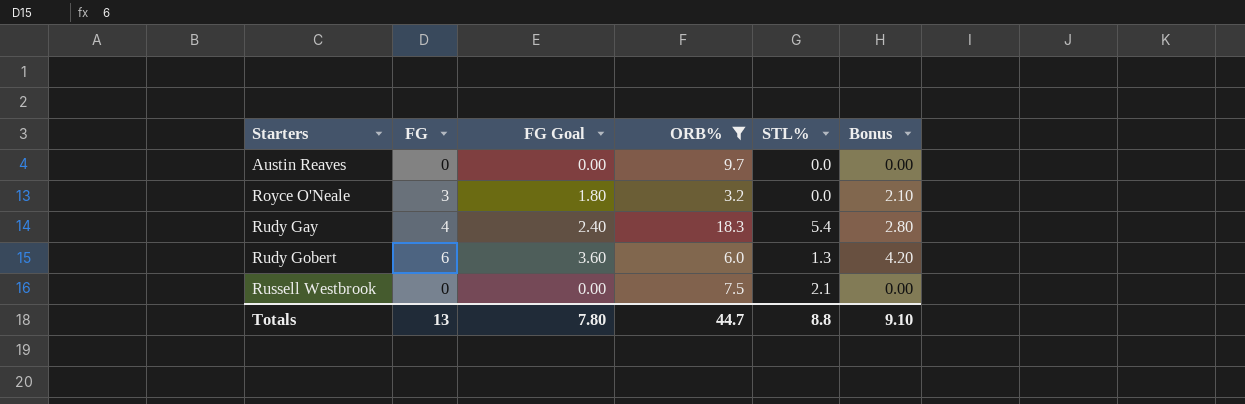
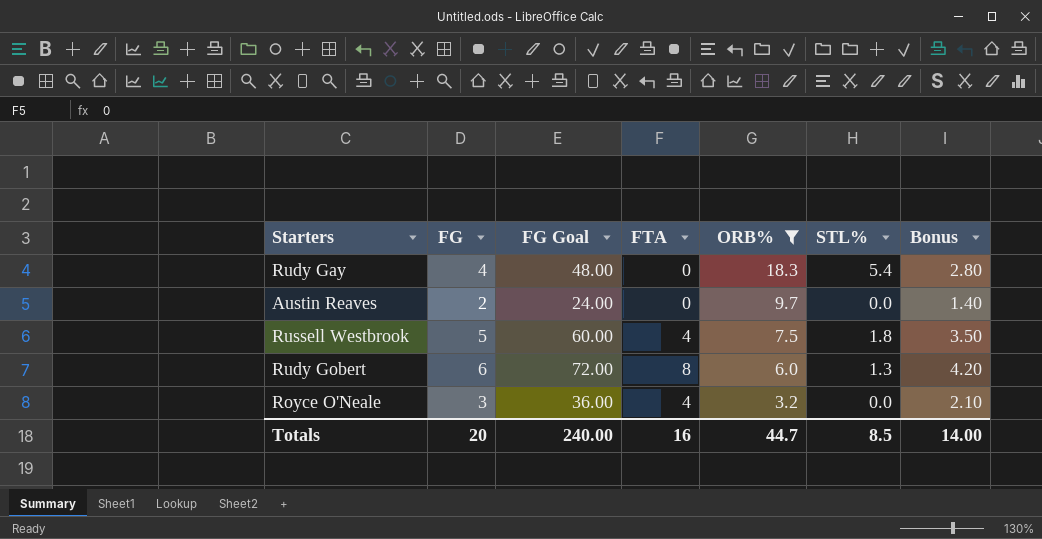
row order: Starters ascending -> ORB% descending
column FG Goal | formula: [FG] * 0.6 -> [FG] * 12
column FTA | position: none -> 4
Austin Reaves | FG: 0 -> 2
Austin Reaves | Bonus: 0.00 -> 1.40
Russell Westbrook | FG: 0 -> 5
Russell Westbrook | STL%: 2.1 -> 1.8
Russell Westbrook | Bonus: 0.00 -> 3.50
Totals | FG: 13 -> 20
Totals | FG Goal: 7.80 -> 240.00
Totals | STL%: 8.8 -> 8.5
Totals | Bonus: 9.10 -> 14.00

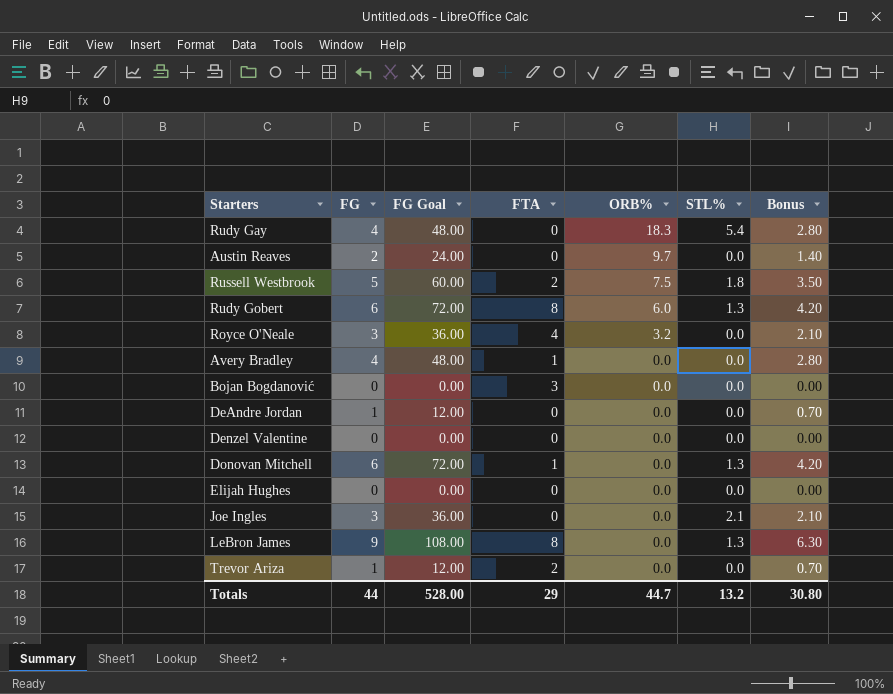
filter: ORB% != 0.0 -> none
Russell Westbrook | FTA: 4 -> 2
Totals | FG: 20 -> 44
Totals | FG Goal: 240.00 -> 528.00
Totals | FTA: 16 -> 29
Totals | STL%: 8.5 -> 13.2
Totals | Bonus: 14.00 -> 30.80

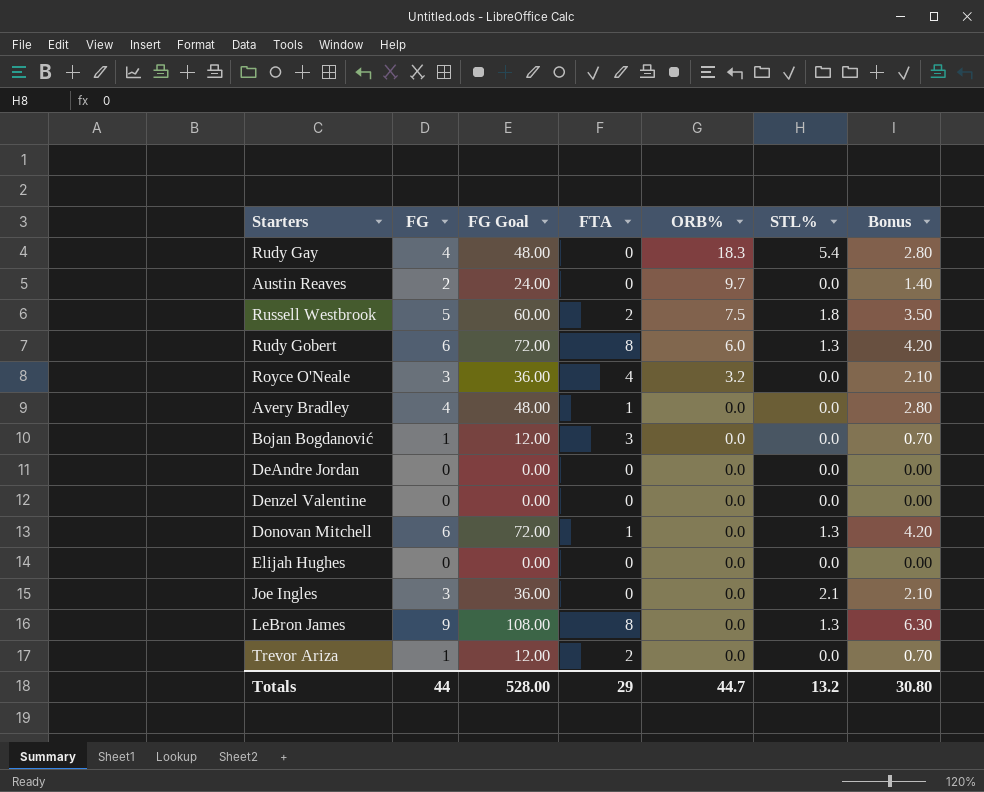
Bojan Bogdanović | FG: 0 -> 1
Bojan Bogdanović | FG Goal: 0.00 -> 12.00
Bojan Bogdanović | Bonus: 0.00 -> 0.70
DeAndre Jordan | FG: 1 -> 0
DeAndre Jordan | FG Goal: 12.00 -> 0.00
DeAndre Jordan | Bonus: 0.70 -> 0.00

